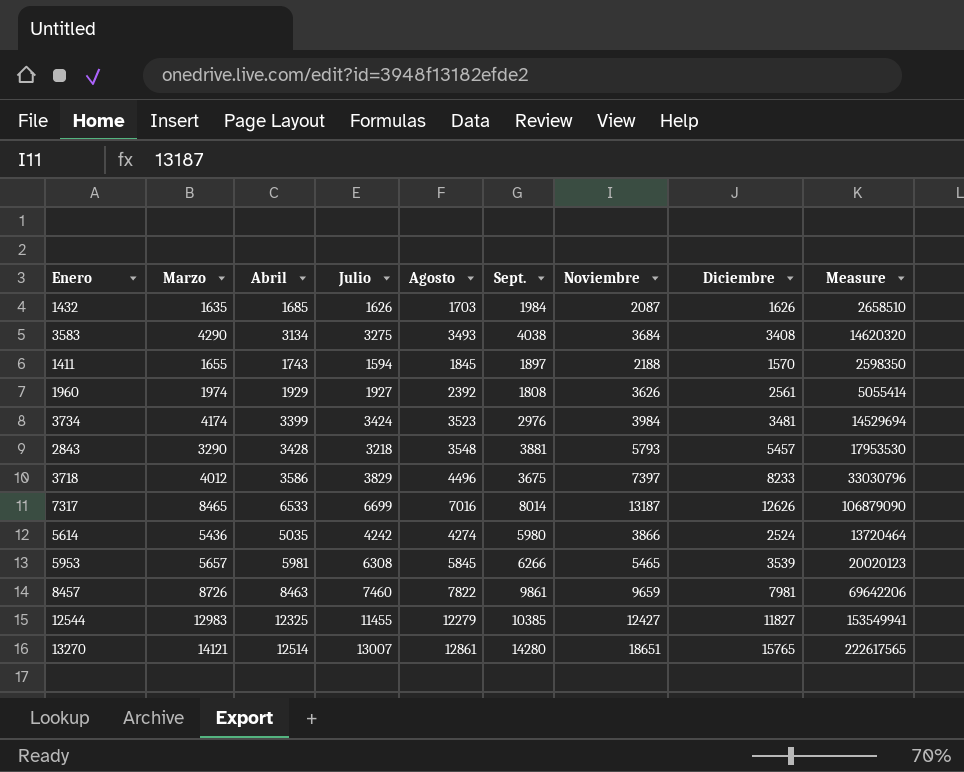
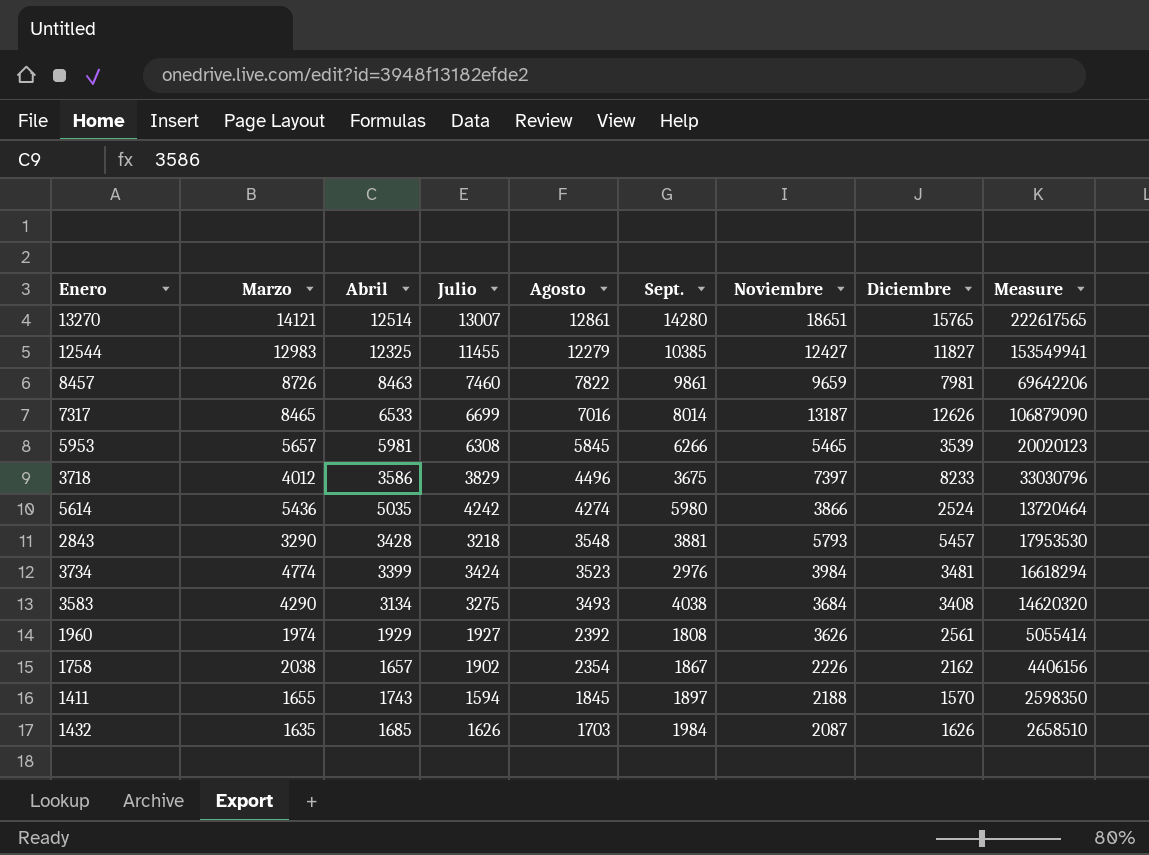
row order: none -> Agosto descending
3734 | Marzo: 4174 -> 4774
3734 | Measure: 14529694 -> 16618294
row 1758: none -> 2038 | 1657 | 1902 | 2354 | 1867 | 2226 | 2162 | 4406156

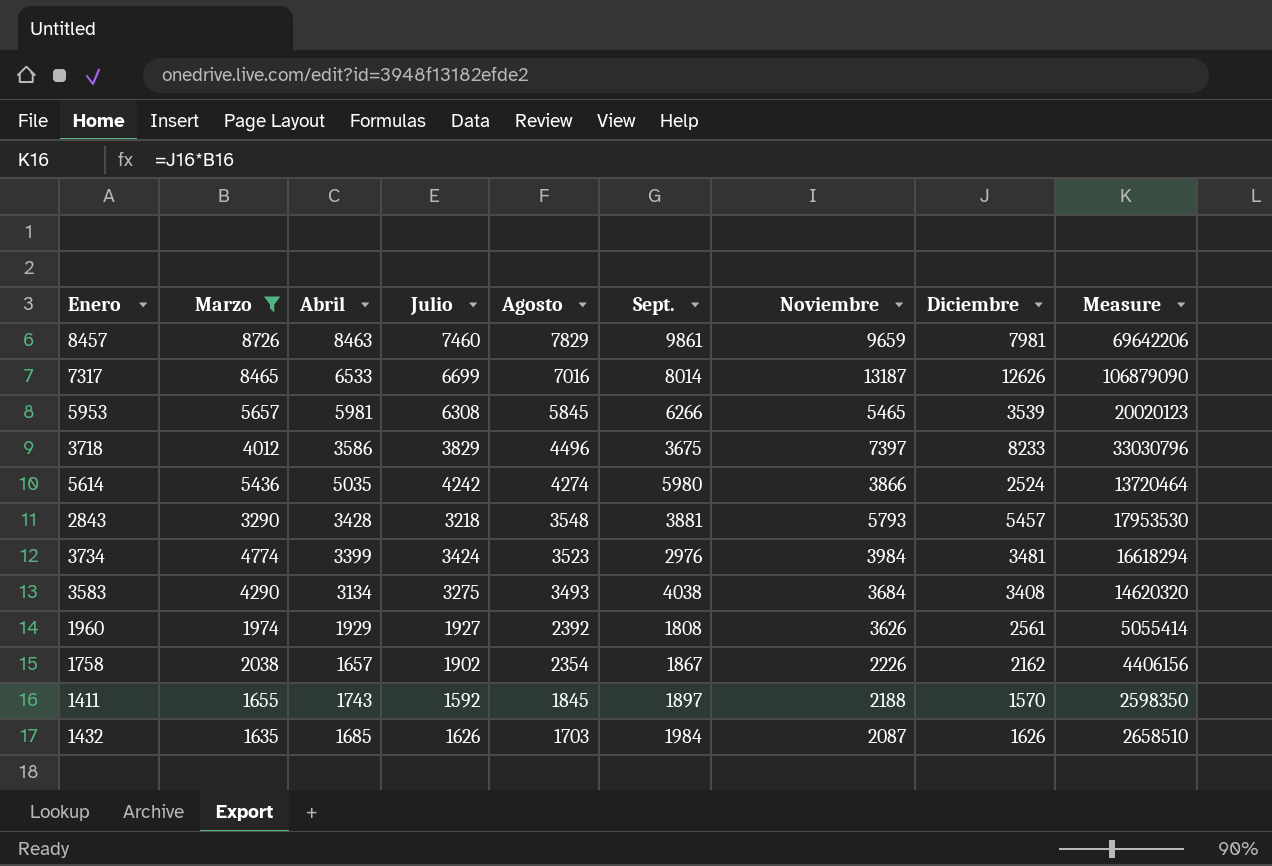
filter: none -> Marzo <= 8726
8457 | Agosto: 7822 -> 7829
1411 | Julio: 1594 -> 1592

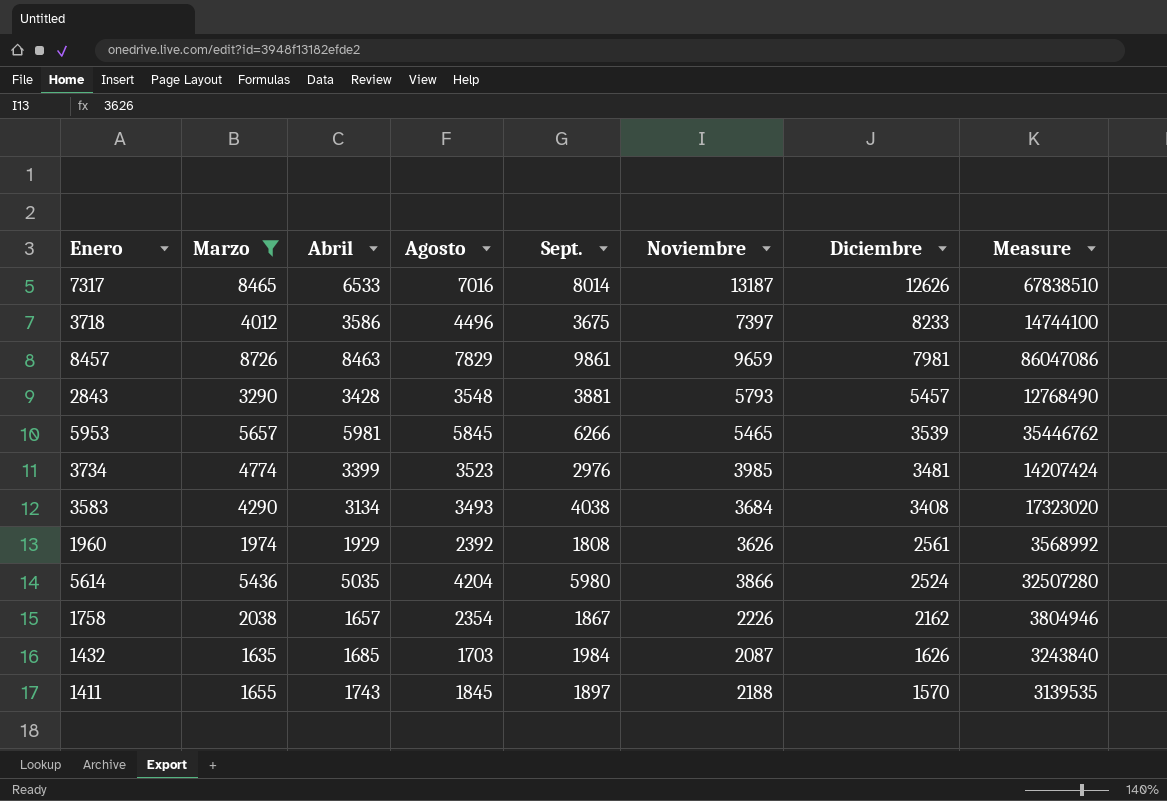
row order: Agosto descending -> Diciembre descending
column Julio | position: 4 -> none
column Measure | formula: [Marzo] * [Diciembre] -> [Marzo] * [Sept.]
3734 | Noviembre: 3984 -> 3985
5614 | Agosto: 4274 -> 4204

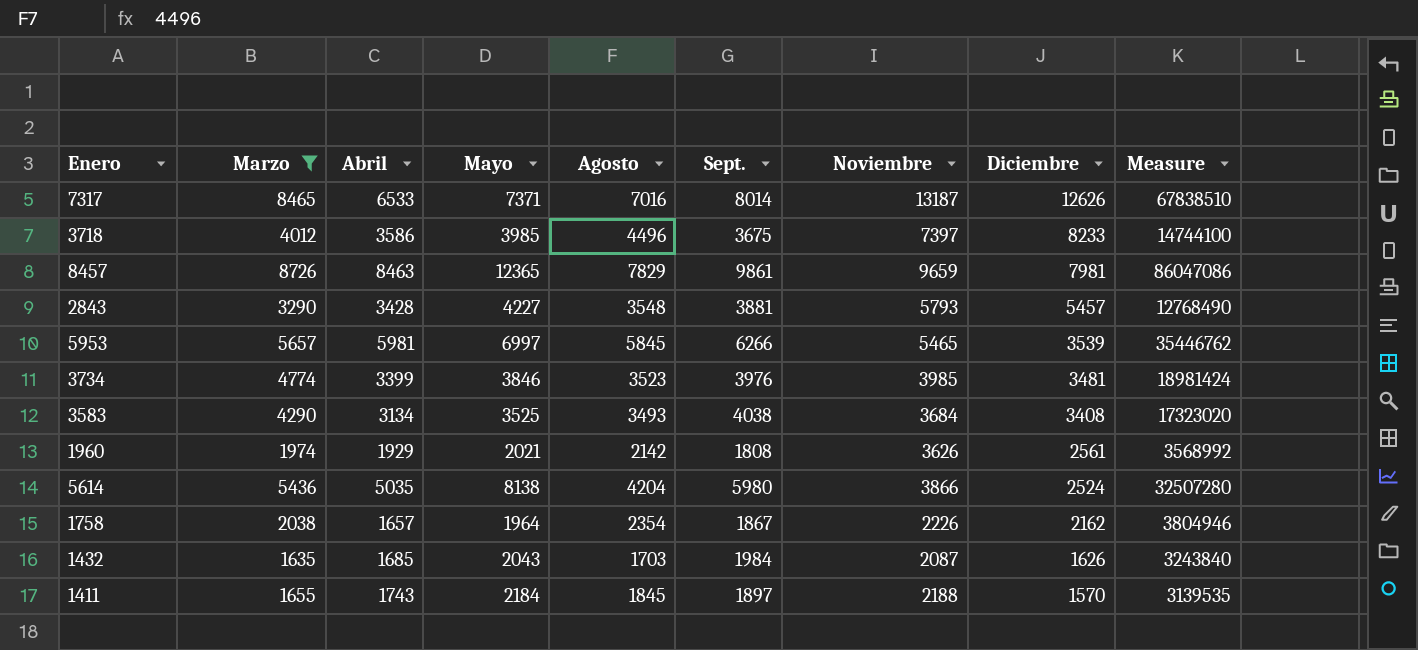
column Mayo | position: none -> 4
3734 | Sept.: 2976 -> 3976
3734 | Measure: 14207424 -> 18981424
1960 | Agosto: 2392 -> 2142

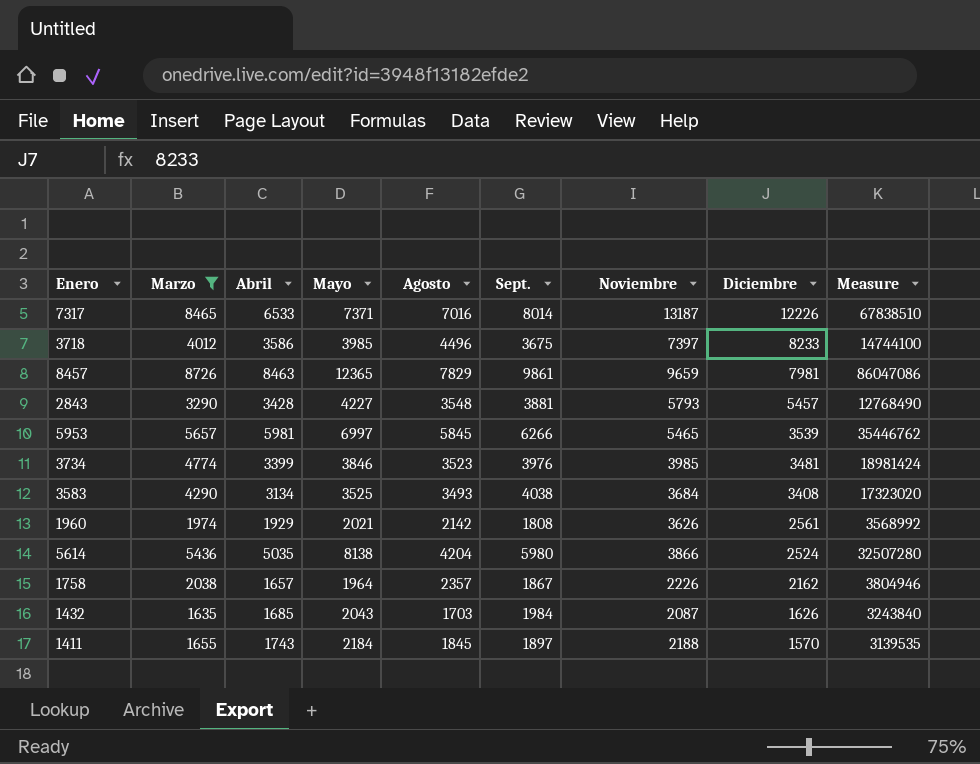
7317 | Diciembre: 12626 -> 12226
1758 | Agosto: 2354 -> 2357

